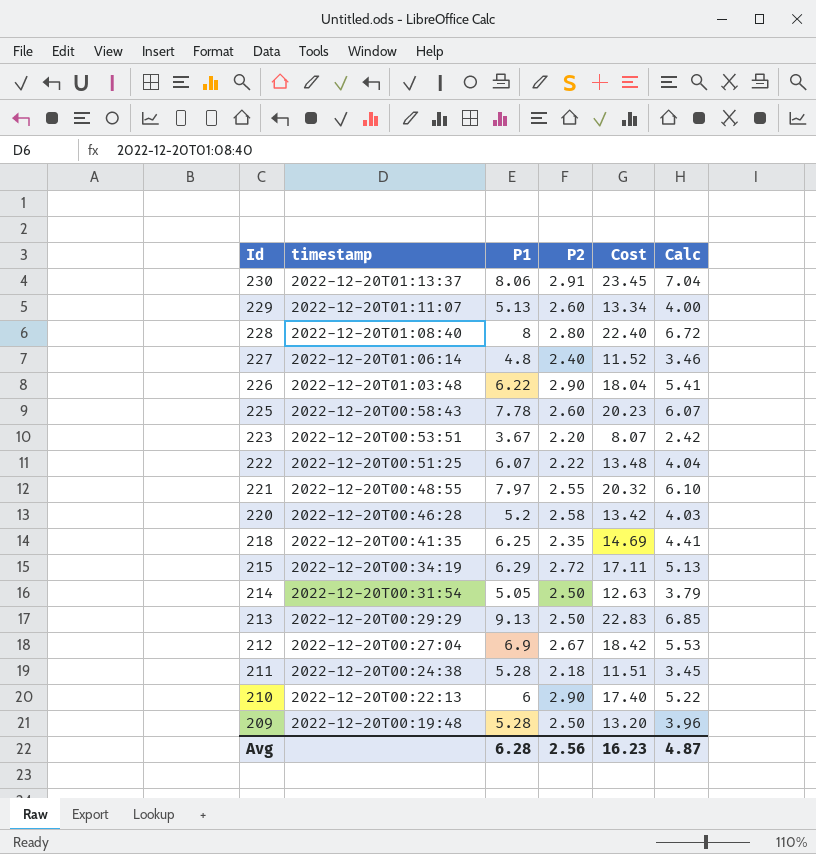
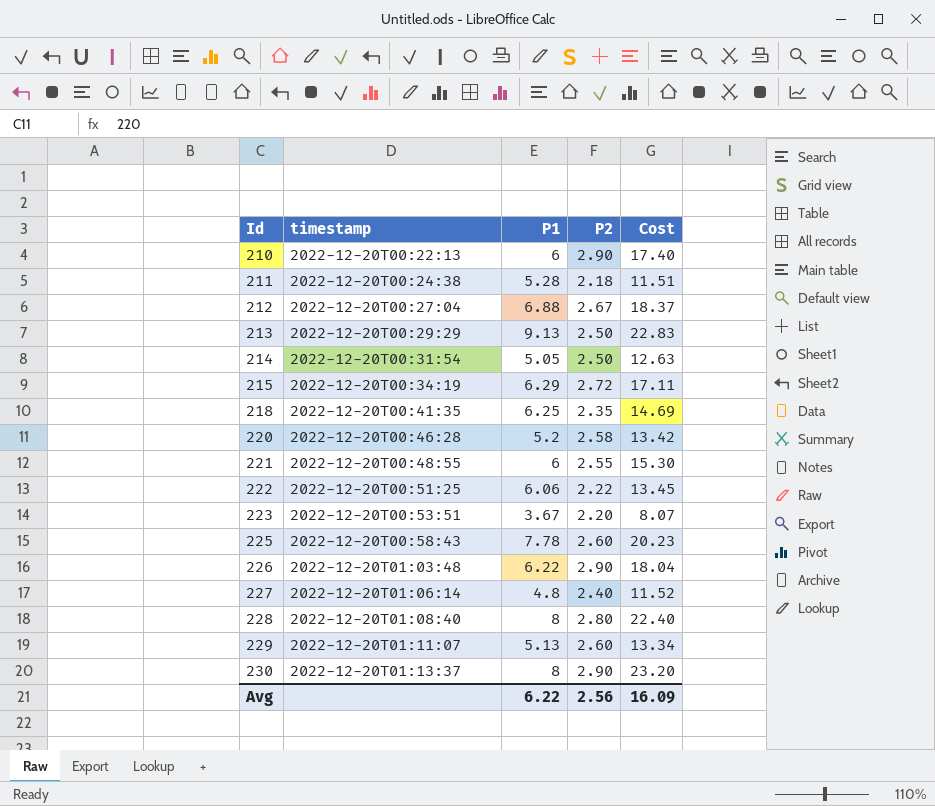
row order: Id descending -> Id ascending
column Calc | formula: [Cost] * 0.3 -> none
row 209: 2022-12-20T00:19:48 | 5.28 | 2.50 | 13.20 | 3.96 -> none
212 | P1: 6.9 -> 6.88
212 | Cost: 18.42 -> 18.37
221 | P1: 7.97 -> 6
221 | Cost: 20.32 -> 15.30
222 | P1: 6.07 -> 6.06
222 | Cost: 13.48 -> 13.45
230 | P1: 8.06 -> 8
230 | P2: 2.91 -> 2.90
230 | Cost: 23.45 -> 23.20
Avg | P1: 6.28 -> 6.22
Avg | Cost: 16.23 -> 16.09

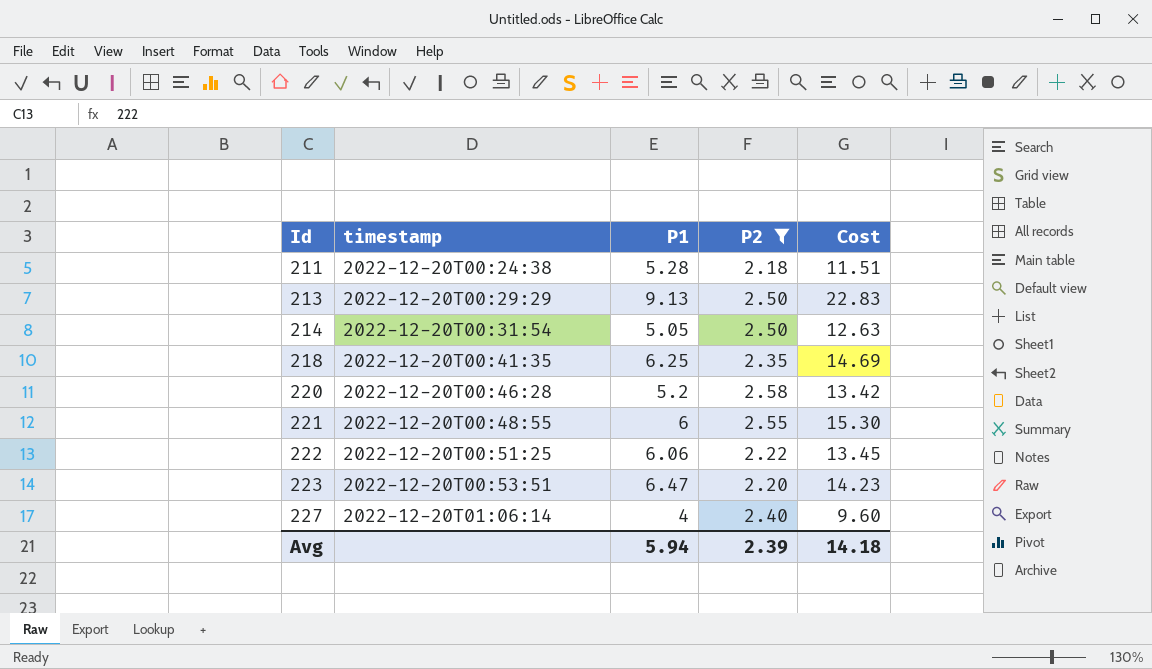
filter: none -> P2 <= 2.58
223 | P1: 3.67 -> 6.47
223 | Cost: 8.07 -> 14.23
227 | P1: 4.8 -> 4
227 | Cost: 11.52 -> 9.60
Avg | P1: 6.22 -> 5.94
Avg | P2: 2.56 -> 2.39
Avg | Cost: 16.09 -> 14.18

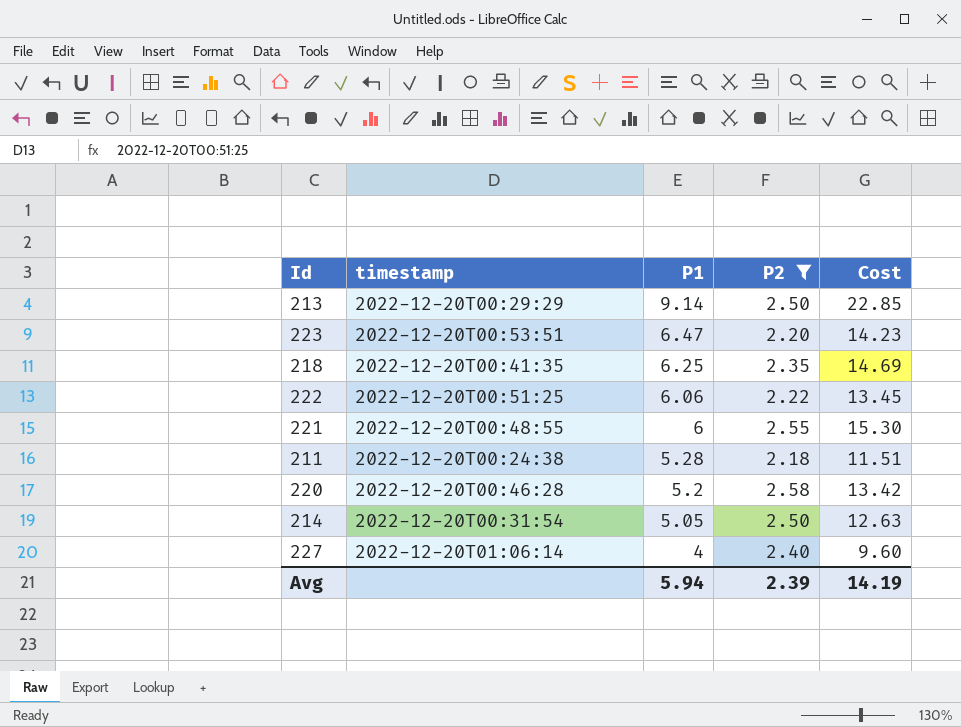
row order: Id ascending -> P1 descending
213 | P1: 9.13 -> 9.14
213 | Cost: 22.83 -> 22.85
Avg | Cost: 14.18 -> 14.19

